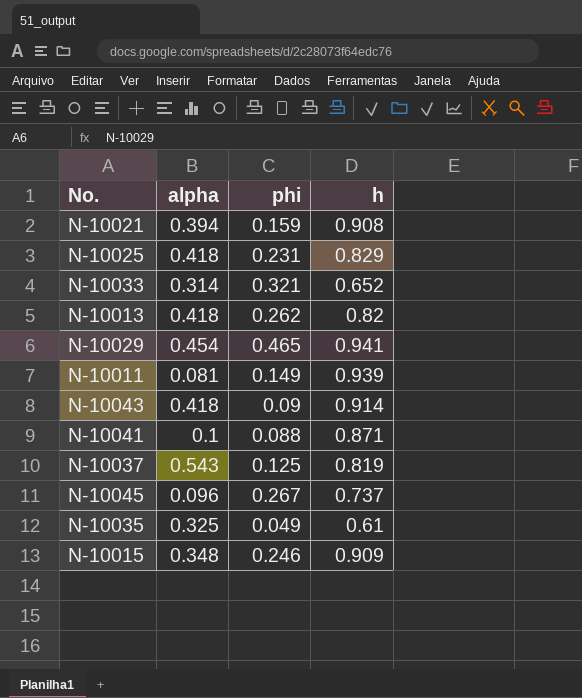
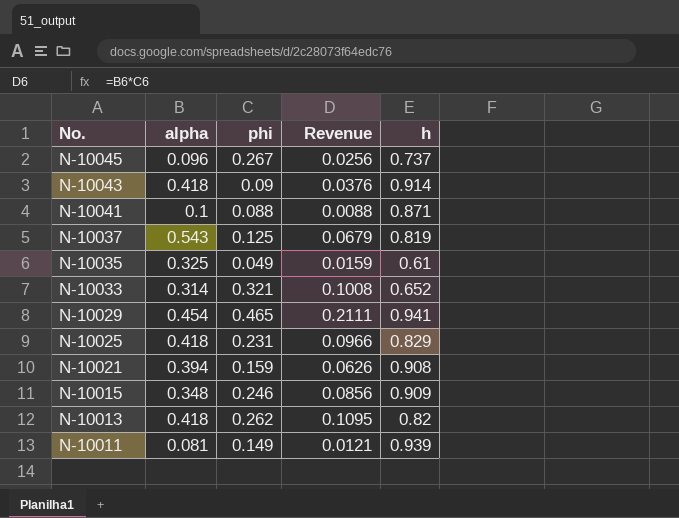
row order: none -> No. descending
column Revenue | formula: none -> [alpha] * [phi]

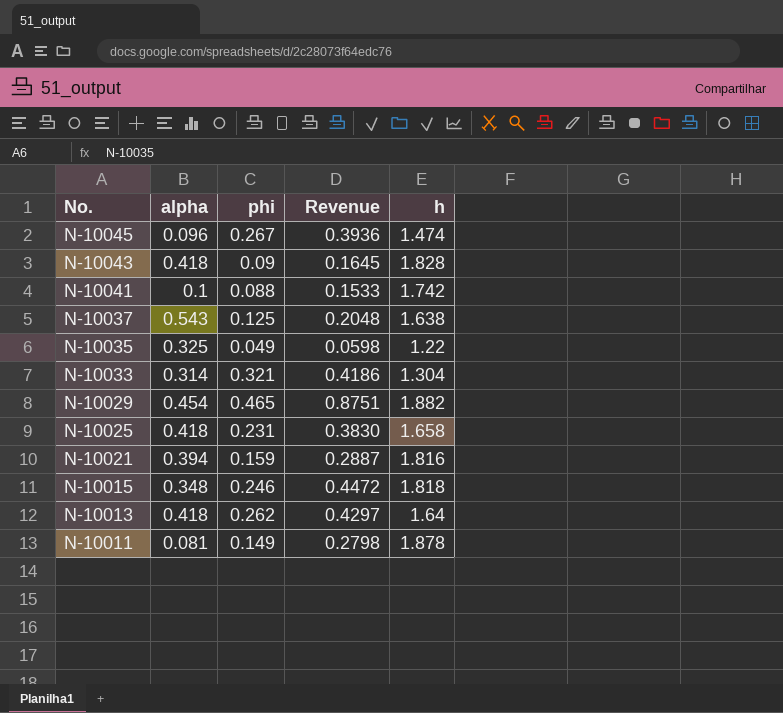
column Revenue | formula: [alpha] * [phi] -> [phi] * [h]
N-10045 | h: 0.737 -> 1.474
N-10043 | h: 0.914 -> 1.828
N-10041 | h: 0.871 -> 1.742
N-10037 | h: 0.819 -> 1.638
N-10035 | h: 0.61 -> 1.22
N-10033 | h: 0.652 -> 1.304
N-10029 | h: 0.941 -> 1.882
N-10025 | h: 0.829 -> 1.658
N-10021 | h: 0.908 -> 1.816
N-10015 | h: 0.909 -> 1.818
N-10013 | h: 0.82 -> 1.64
N-10011 | h: 0.939 -> 1.878

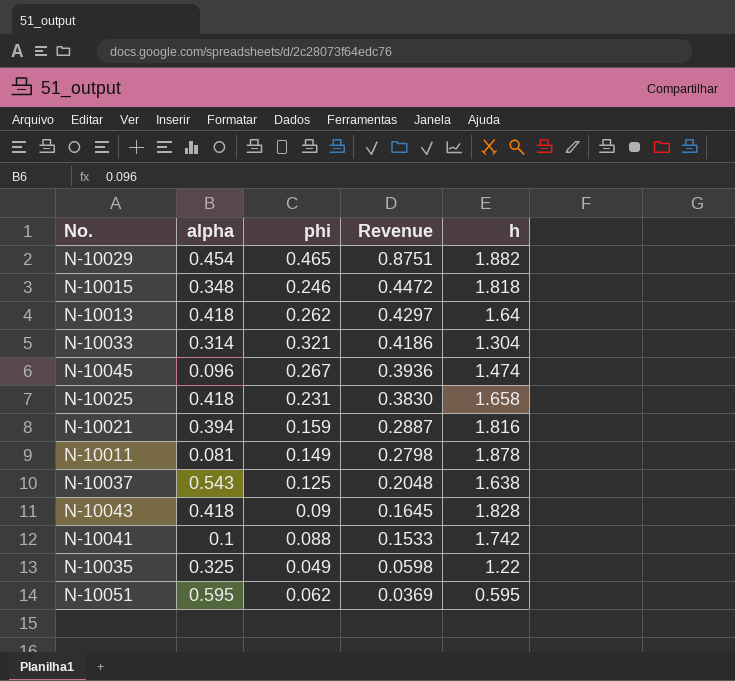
row order: No. descending -> Revenue descending
row N-10051: none -> 0.595 | 0.062 | 0.0369 | 0.595

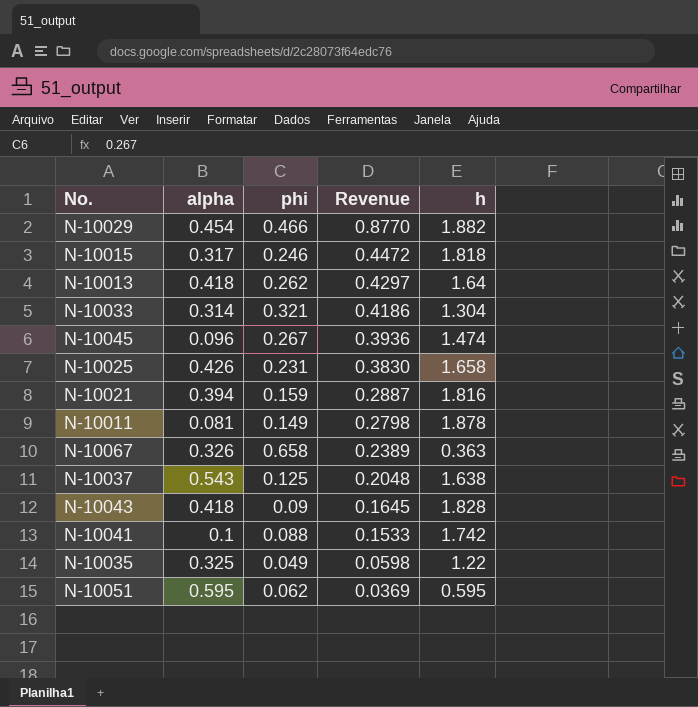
N-10029 | phi: 0.465 -> 0.466
N-10029 | Revenue: 0.8751 -> 0.8770
N-10015 | alpha: 0.348 -> 0.317
N-10025 | alpha: 0.418 -> 0.426
row N-10067: none -> 0.326 | 0.658 | 0.2389 | 0.363

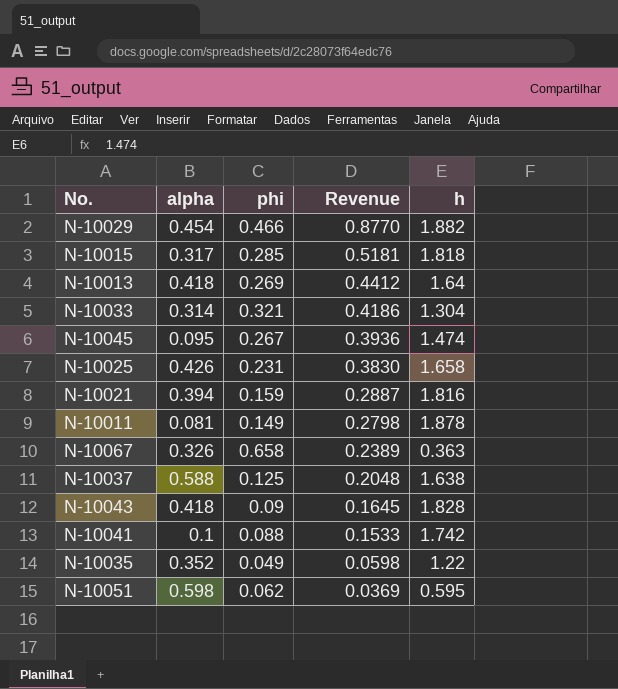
N-10015 | phi: 0.246 -> 0.285
N-10015 | Revenue: 0.4472 -> 0.5181
N-10013 | phi: 0.262 -> 0.269
N-10013 | Revenue: 0.4297 -> 0.4412
N-10045 | alpha: 0.096 -> 0.095
N-10037 | alpha: 0.543 -> 0.588
N-10035 | alpha: 0.325 -> 0.352
N-10051 | alpha: 0.595 -> 0.598

